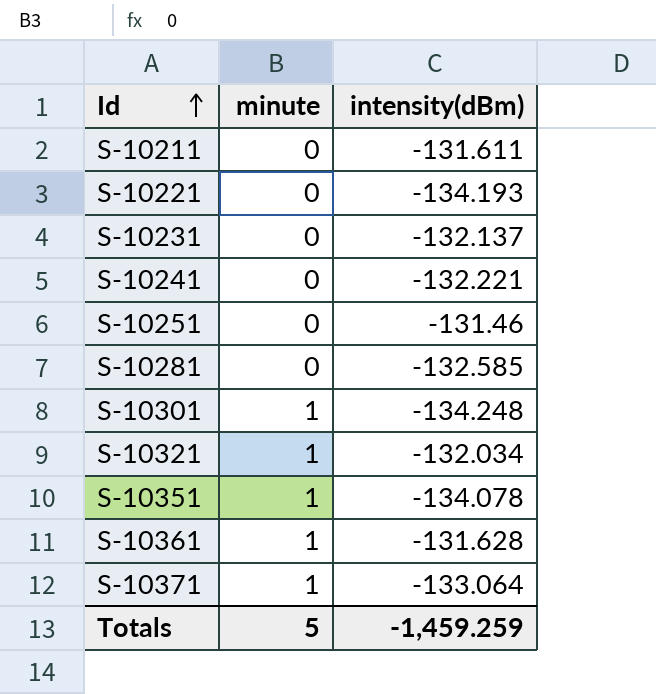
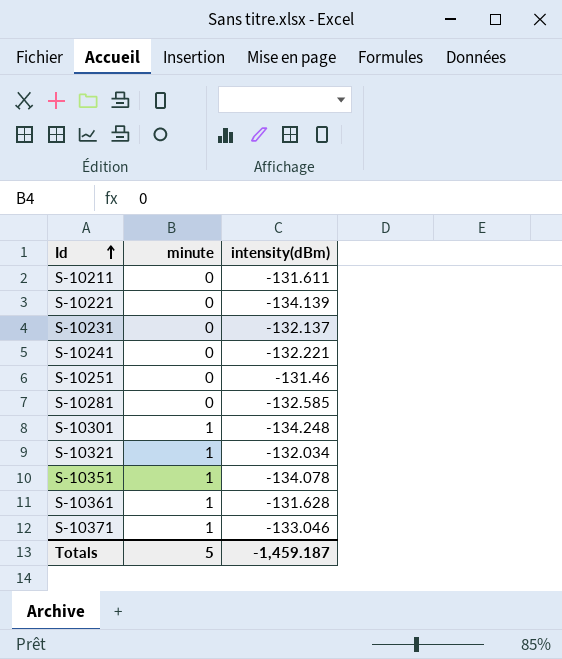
S-10221 | intensity(dBm): -134.193 -> -134.139
S-10371 | intensity(dBm): -133.064 -> -133.046
Totals | intensity(dBm): -1,459.259 -> -1,459.187

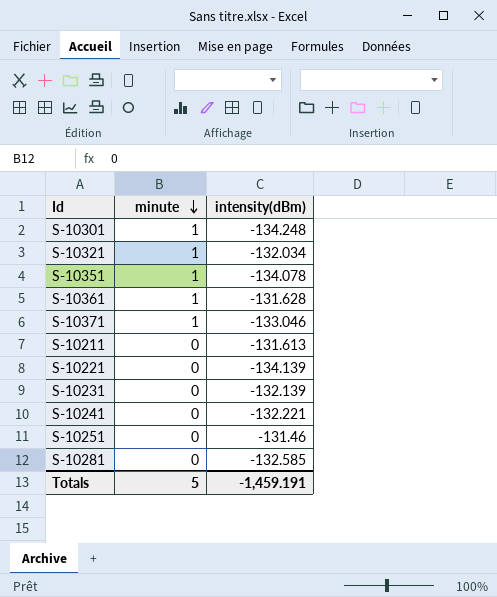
row order: Id ascending -> minute descending
S-10211 | intensity(dBm): -131.611 -> -131.613
S-10231 | intensity(dBm): -132.137 -> -132.139
Totals | intensity(dBm): -1,459.187 -> -1,459.191

